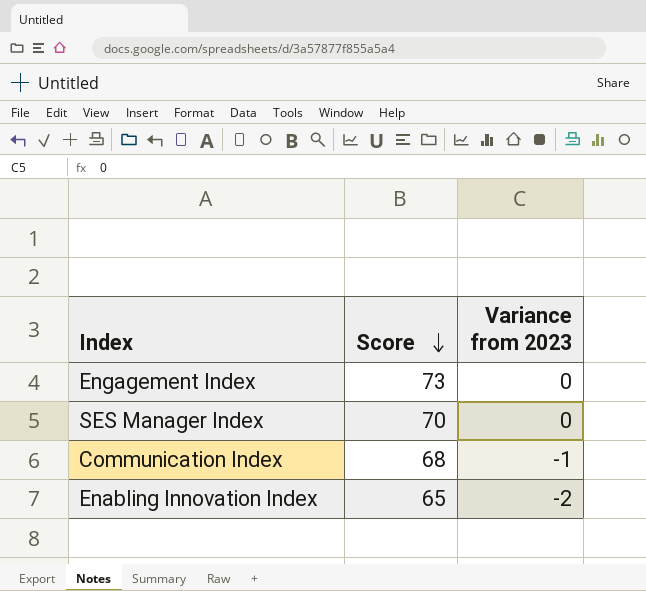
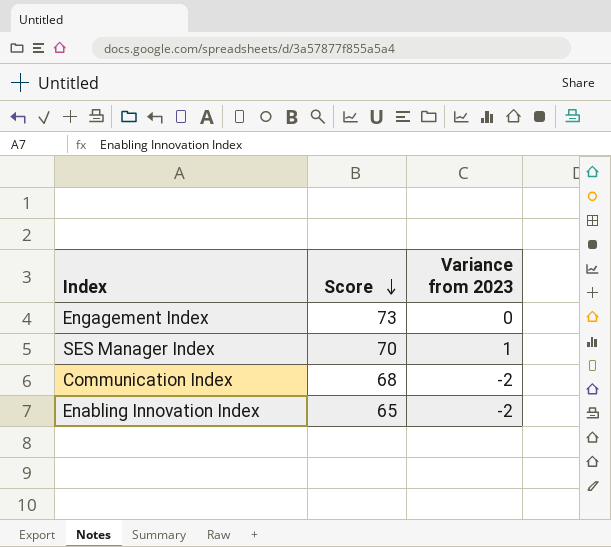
SES Manager Index | Variance from 2023: 0 -> 1
Communication Index | Variance from 2023: -1 -> -2

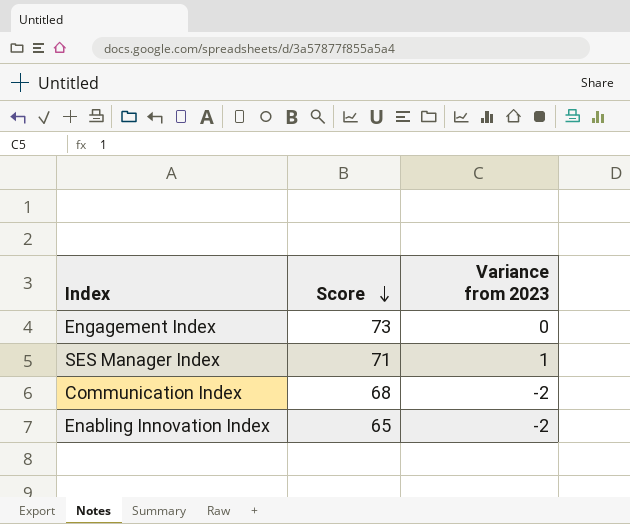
SES Manager Index | Score: 70 -> 71

